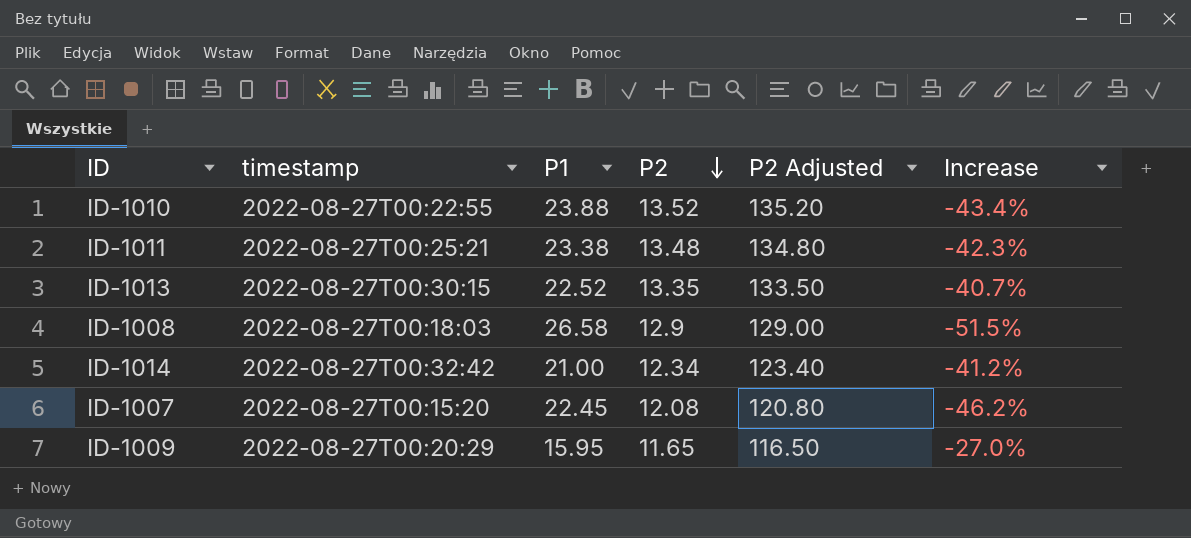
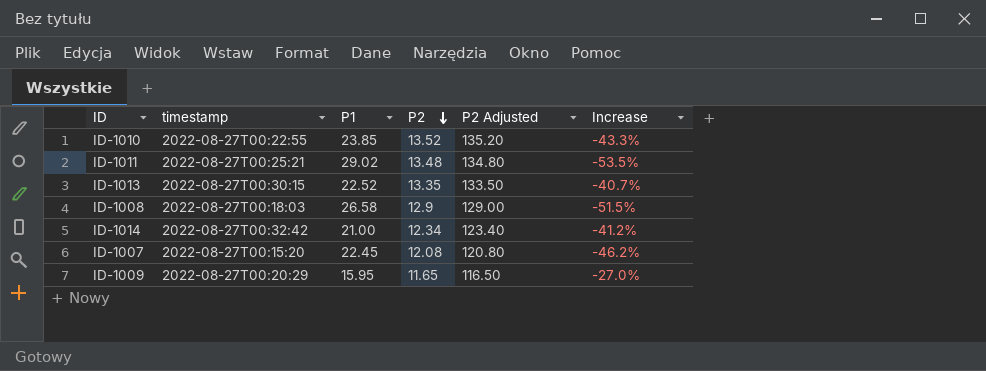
ID-1010 | P1: 23.88 -> 23.85
ID-1010 | Increase: -43.4% -> -43.3%
ID-1011 | P1: 23.38 -> 29.02
ID-1011 | Increase: -42.3% -> -53.5%

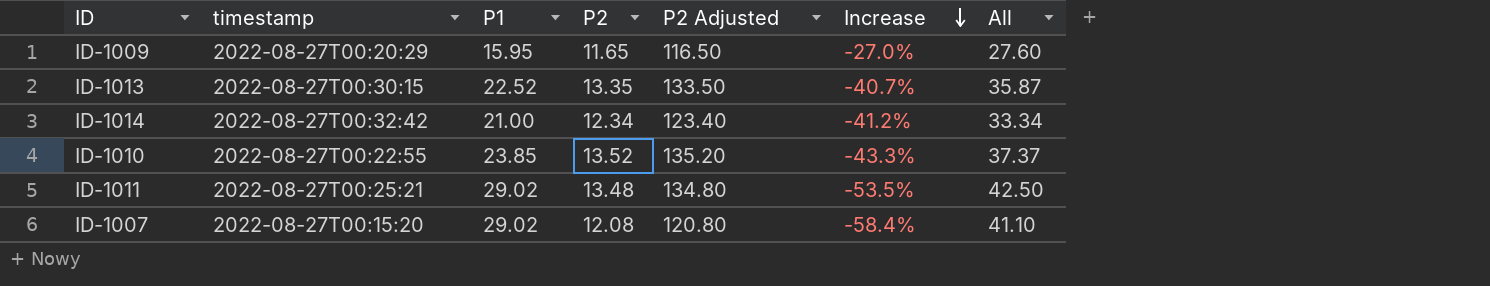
row order: P2 descending -> Increase descending
column All | formula: none -> [P1] + [P2]
row ID-1008: 2022-08-27T00:18:03 | 26.58 | 12.9 | 129.00 | -51.5% -> none
ID-1007 | P1: 22.45 -> 29.02
ID-1007 | Increase: -46.2% -> -58.4%

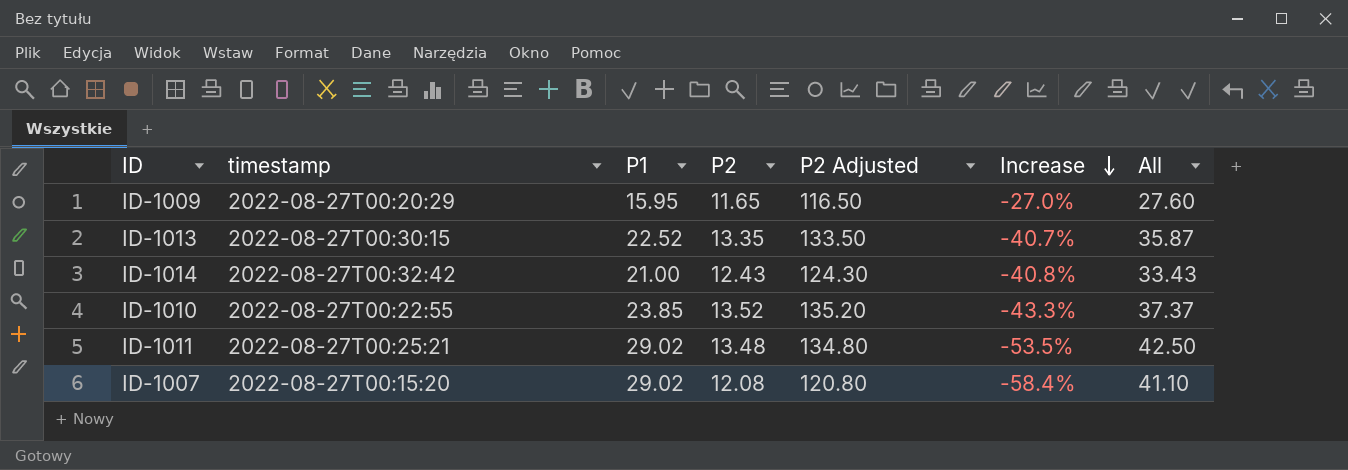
ID-1014 | P2: 12.34 -> 12.43
ID-1014 | P2 Adjusted: 123.40 -> 124.30
ID-1014 | Increase: -41.2% -> -40.8%
ID-1014 | All: 33.34 -> 33.43

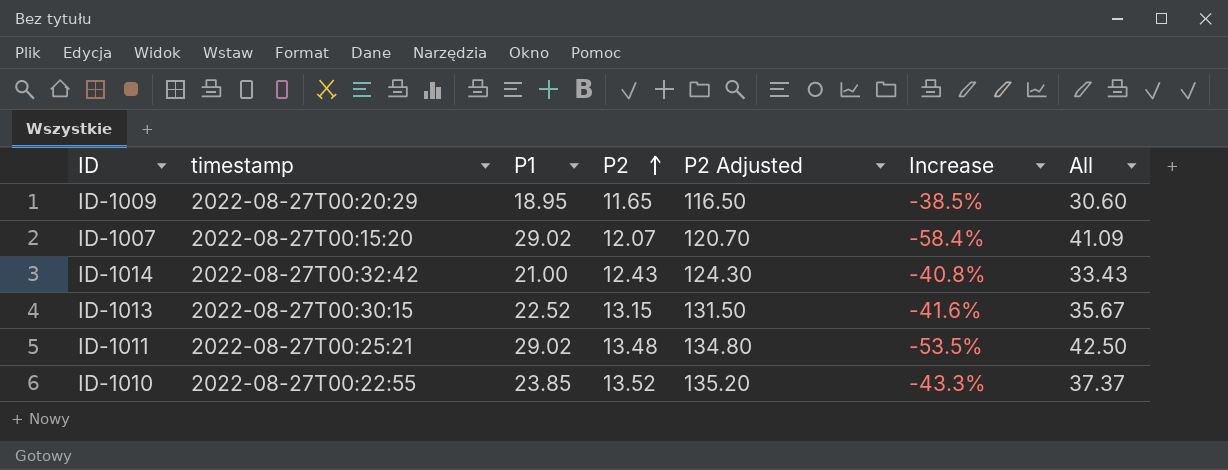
row order: Increase descending -> P2 ascending
ID-1009 | P1: 15.95 -> 18.95
ID-1009 | Increase: -27.0% -> -38.5%
ID-1009 | All: 27.60 -> 30.60
ID-1007 | P2: 12.08 -> 12.07
ID-1007 | P2 Adjusted: 120.80 -> 120.70
ID-1007 | All: 41.10 -> 41.09
ID-1013 | P2: 13.35 -> 13.15
ID-1013 | P2 Adjusted: 133.50 -> 131.50
ID-1013 | Increase: -40.7% -> -41.6%
ID-1013 | All: 35.87 -> 35.67

